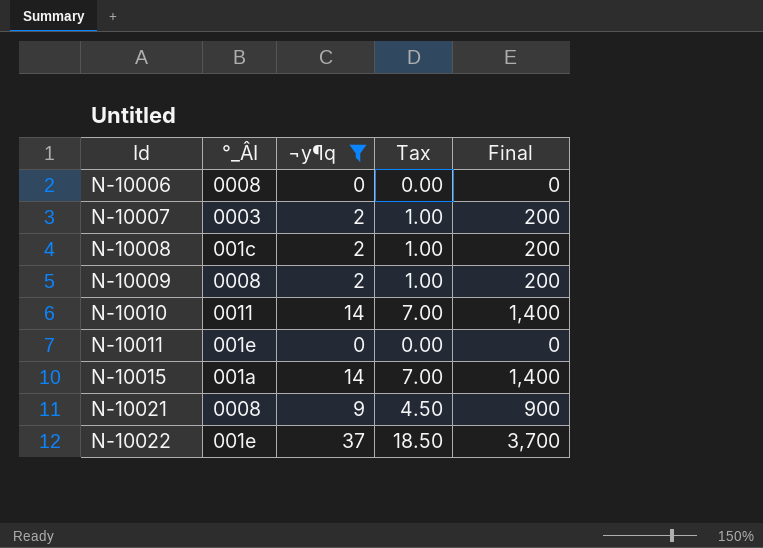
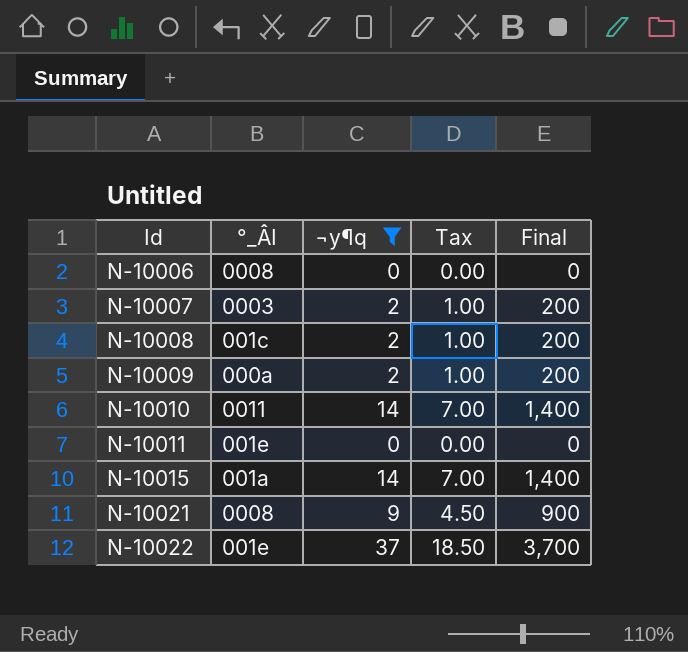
N-10009 | °_ÂI: 0008 -> 000a

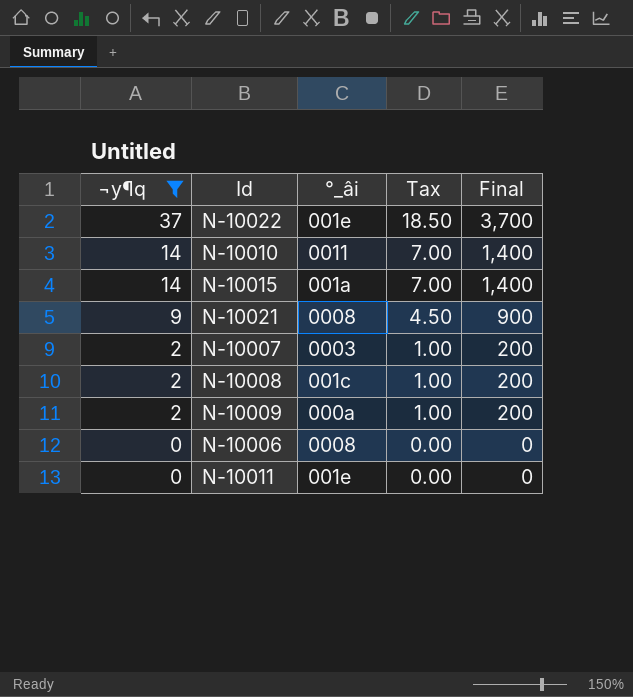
row order: Id ascending -> ¬y¶q descending
column ¬y¶q | position: 3 -> 1
column name: °_ÂI -> °_âi

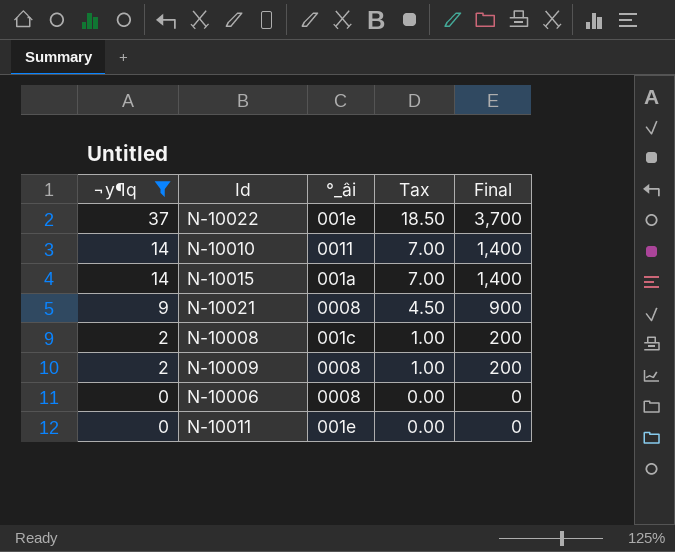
row N-10007: 2 | 0003 | 1.00 | 200 -> none
N-10009 | °_âi: 000a -> 0008

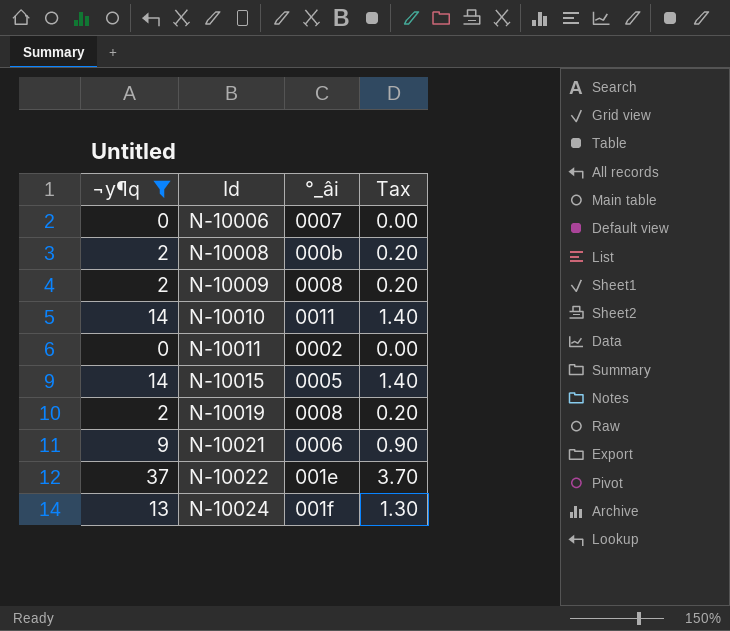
row order: ¬y¶q descending -> Id ascending
column Final | formula: [¬y¶q] * 100 -> none
column Tax | formula: [¬y¶q] * 0.5 -> [¬y¶q] * 0.1
N-10006 | °_âi: 0008 -> 0007
N-10008 | °_âi: 001c -> 000b
N-10011 | °_âi: 001e -> 0002
N-10015 | °_âi: 001a -> 0005
row N-10019: none -> 2 | 0008 | 0.20
N-10021 | °_âi: 0008 -> 0006
row N-10024: none -> 13 | 001f | 1.30

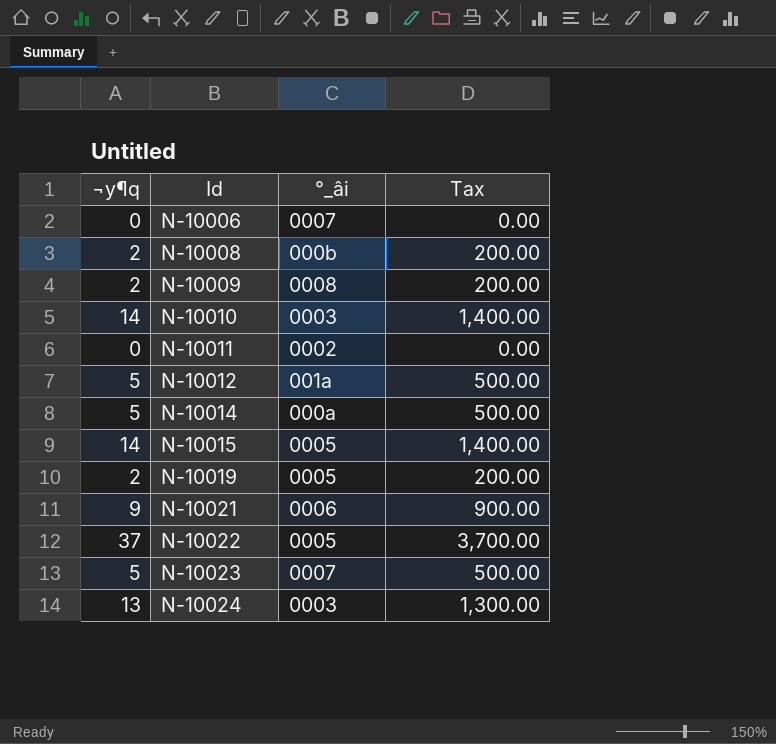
filter: ¬y¶q != 5 -> none
column Tax | formula: [¬y¶q] * 0.1 -> [¬y¶q] * 100
N-10010 | °_âi: 0011 -> 0003
N-10019 | °_âi: 0008 -> 0005
N-10022 | °_âi: 001e -> 0005
N-10024 | °_âi: 001f -> 0003

